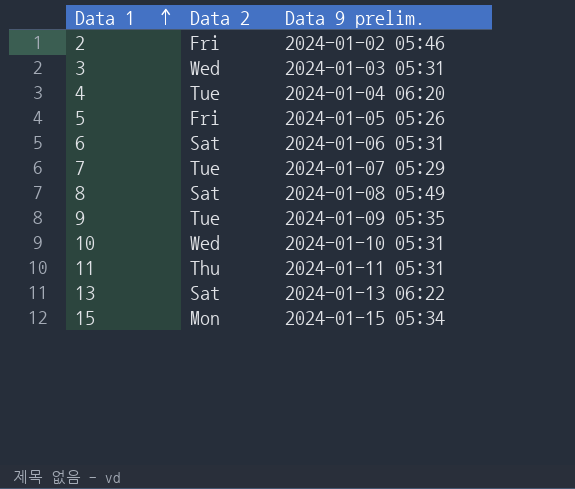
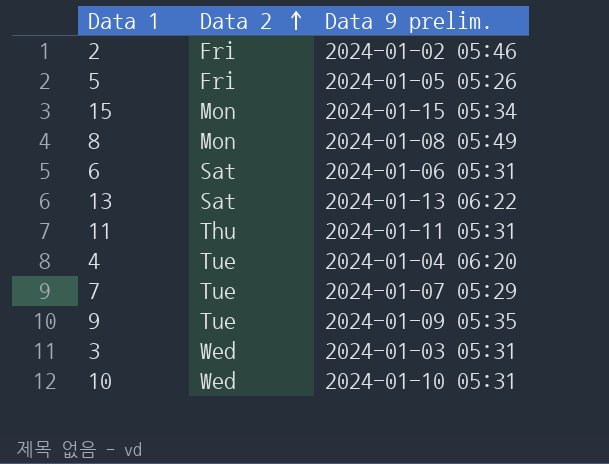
row order: Data 1 ascending -> Data 2 ascending
8 | Data 2: Sat -> Mon

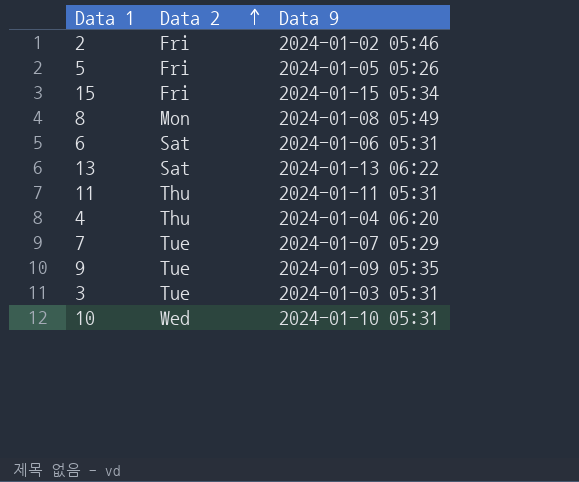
column name: Data 9 prelim. -> Data 9
15 | Data 2: Mon -> Fri
4 | Data 2: Tue -> Thu
3 | Data 2: Wed -> Tue

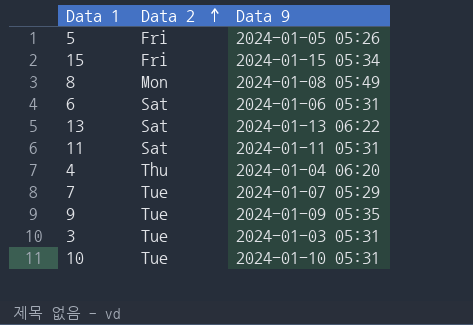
row 2: Fri | 2024-01-02 05:46 -> none
11 | Data 2: Thu -> Sat
10 | Data 2: Wed -> Tue

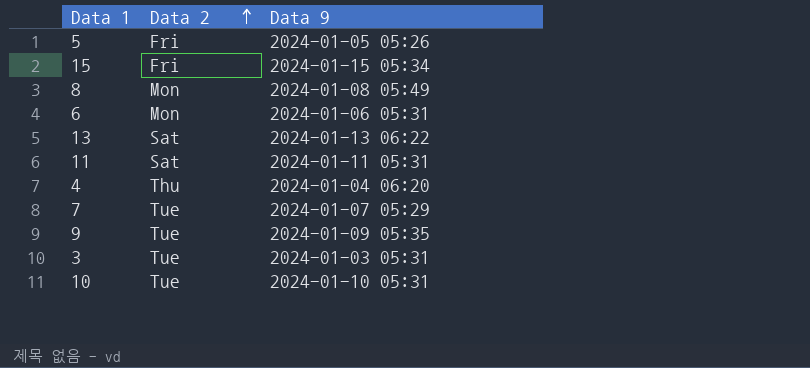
6 | Data 2: Sat -> Mon

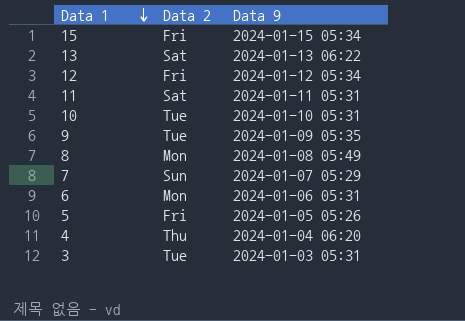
row order: Data 2 ascending -> Data 1 descending
row 12: none -> Fri | 2024-01-12 05:34
7 | Data 2: Tue -> Sun

